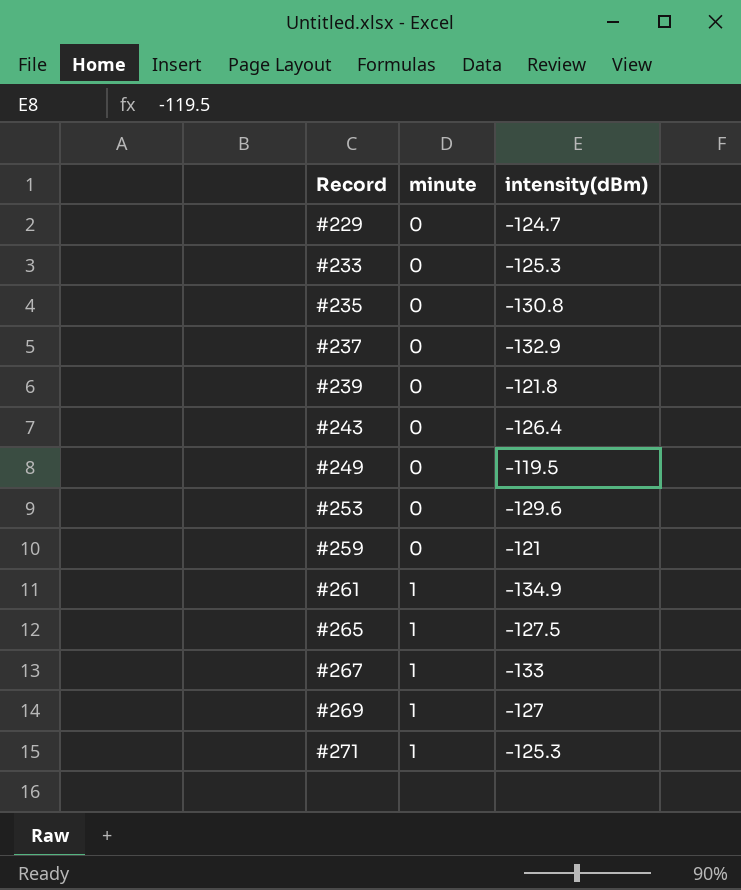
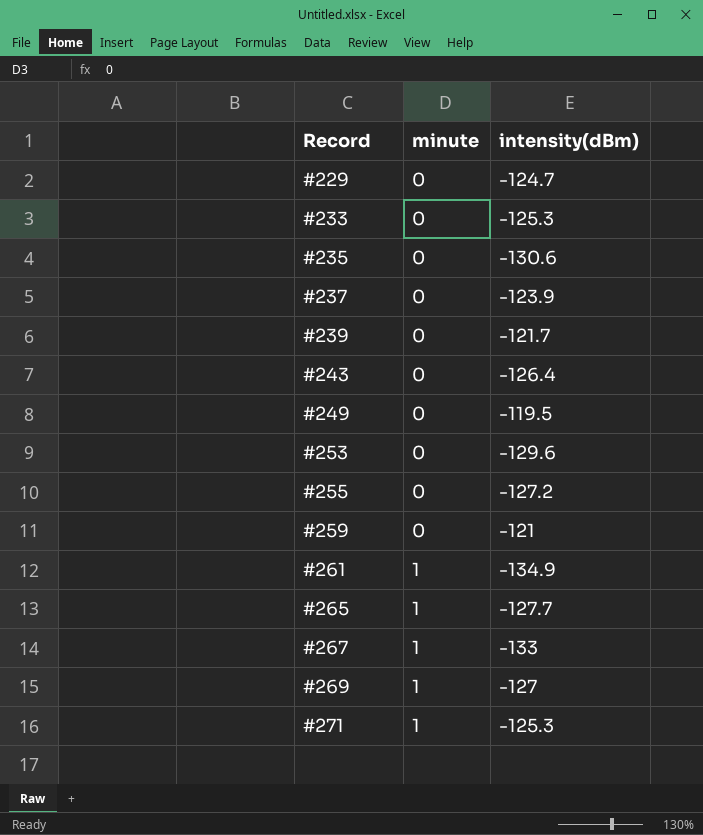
#235 | intensity(dBm): -130.8 -> -130.6
#237 | intensity(dBm): -132.9 -> -123.9
#239 | intensity(dBm): -121.8 -> -121.7
row #255: none -> 0 | -127.2
#265 | intensity(dBm): -127.5 -> -127.7

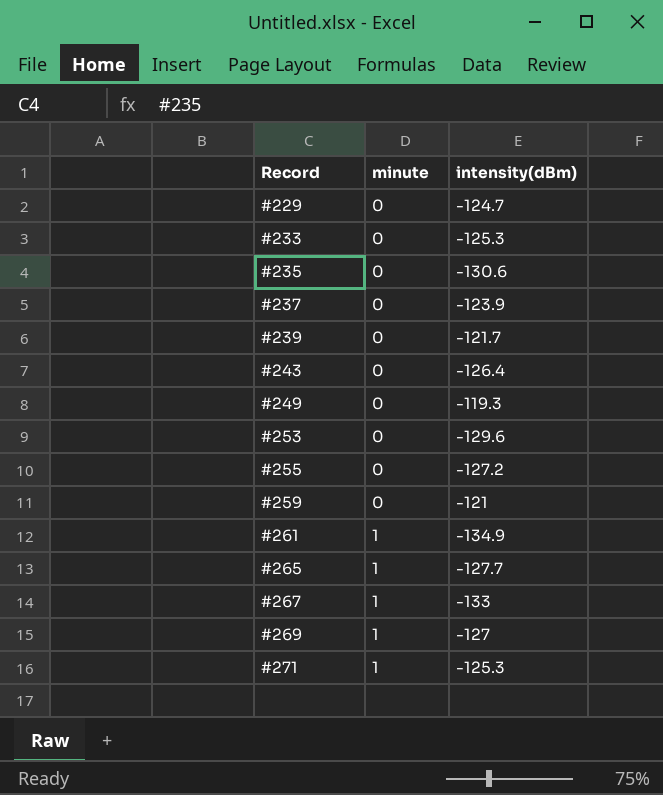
#249 | intensity(dBm): -119.5 -> -119.3

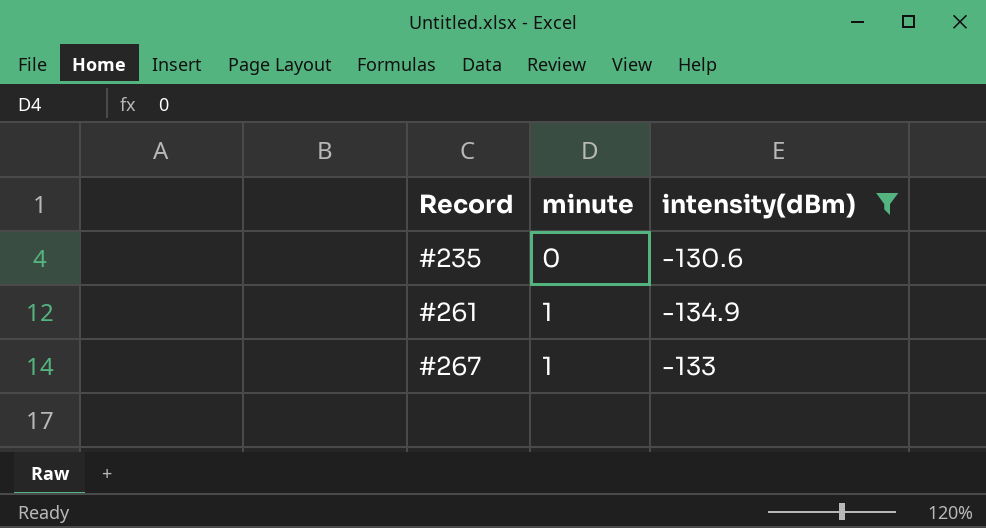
filter: none -> intensity(dBm) <= -130.6

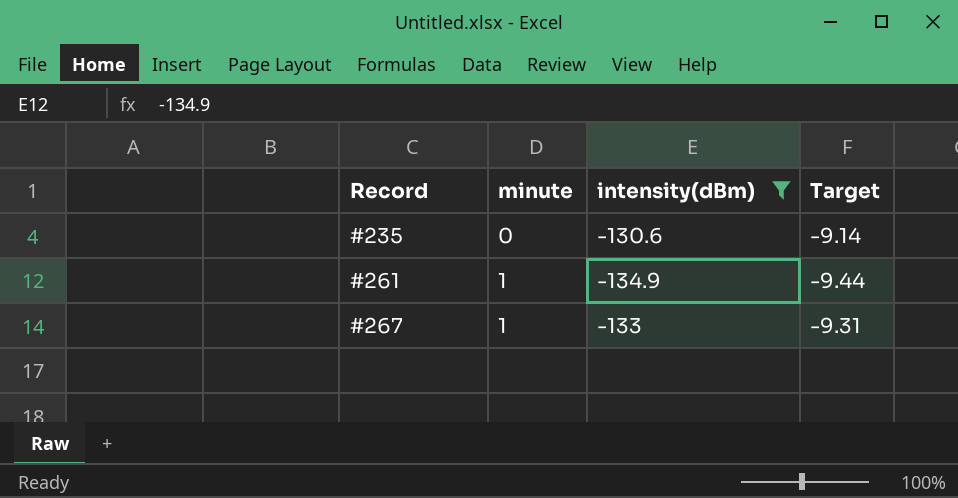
column Target | formula: none -> [intensity(dBm)] * 0.07

